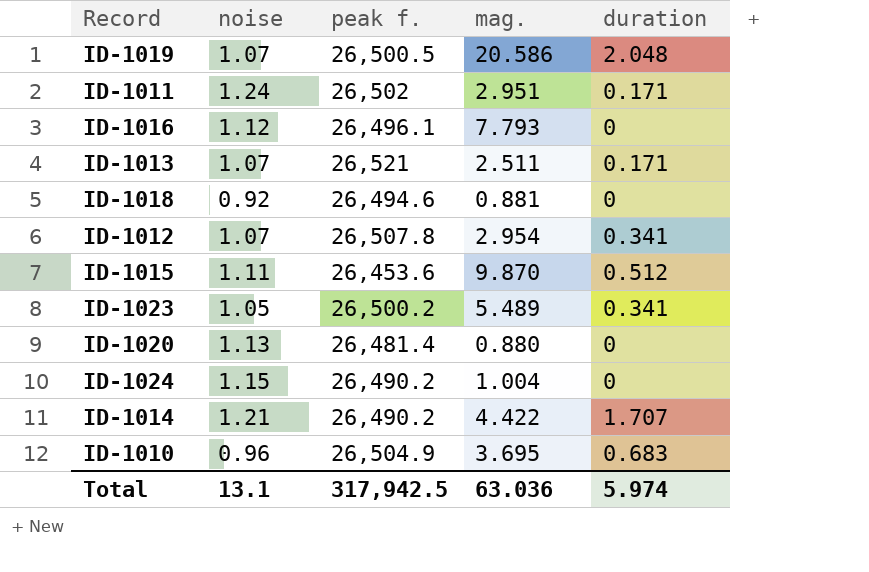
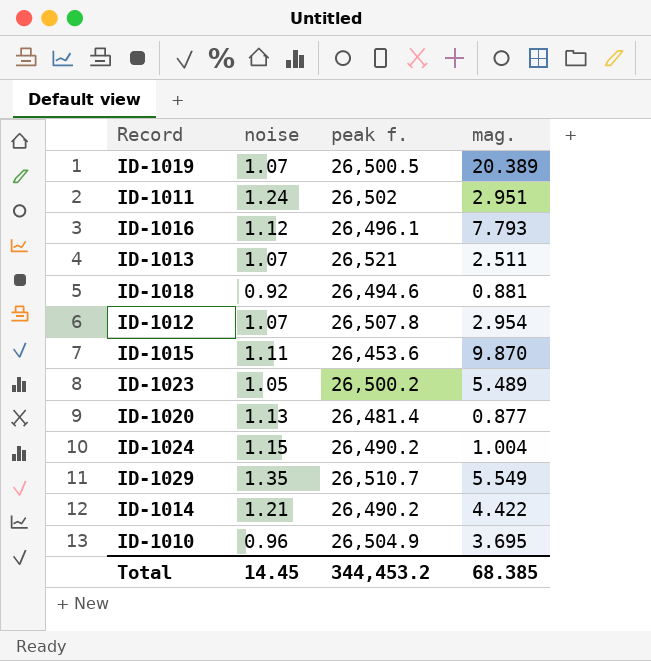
column duration | position: 5 -> none
ID-1019 | mag.: 20.586 -> 20.389
ID-1020 | mag.: 0.880 -> 0.877
row ID-1029: none -> 1.35 | 26,510.7 | 5.549
Total | noise: 13.1 -> 14.45
Total | peak f.: 317,942.5 -> 344,453.2
Total | mag.: 63.036 -> 68.385

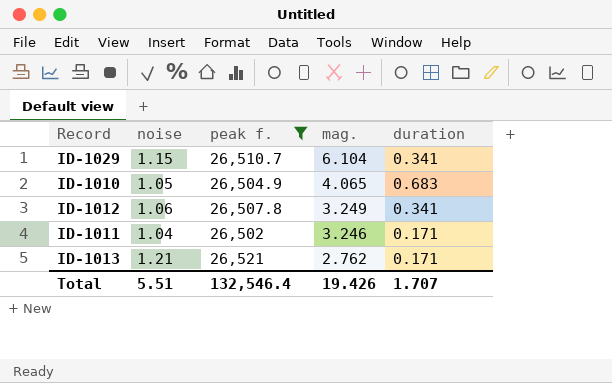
filter: none -> peak f. >= 26,502
row order: none -> mag. descending
column duration | position: none -> 5
ID-1029 | noise: 1.35 -> 1.15
ID-1029 | mag.: 5.549 -> 6.104
ID-1010 | noise: 0.96 -> 1.05
ID-1010 | mag.: 3.695 -> 4.065
ID-1012 | noise: 1.07 -> 1.06
ID-1012 | mag.: 2.954 -> 3.249
ID-1011 | noise: 1.24 -> 1.04
ID-1011 | mag.: 2.951 -> 3.246
ID-1013 | noise: 1.07 -> 1.21
ID-1013 | mag.: 2.511 -> 2.762
Total | noise: 14.45 -> 5.51
Total | peak f.: 344,453.2 -> 132,546.4
Total | mag.: 68.385 -> 19.426

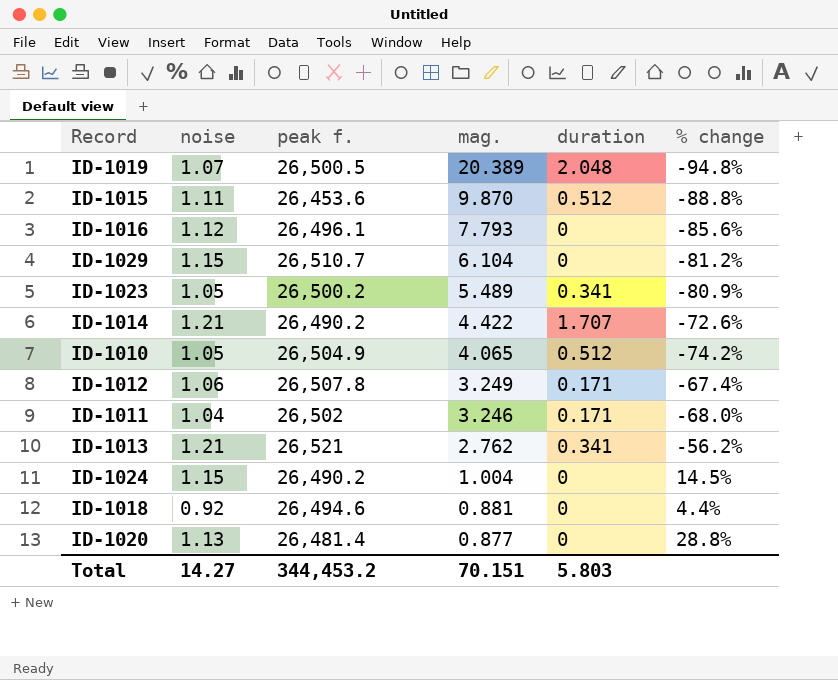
filter: peak f. >= 26,502 -> none
column % change | formula: none -> ([noise] - [mag.]) / [mag.]
ID-1029 | duration: 0.341 -> 0
ID-1010 | duration: 0.683 -> 0.512
ID-1012 | duration: 0.341 -> 0.171
ID-1013 | duration: 0.171 -> 0.341
Total | noise: 5.51 -> 14.27
Total | peak f.: 132,546.4 -> 344,453.2
Total | mag.: 19.426 -> 70.151
Total | duration: 1.707 -> 5.803

